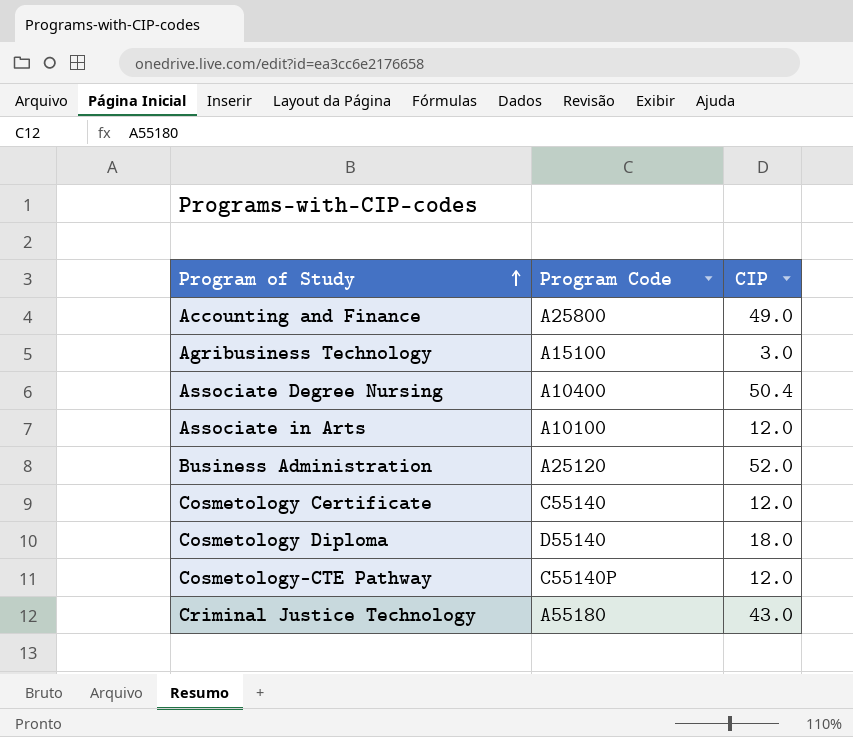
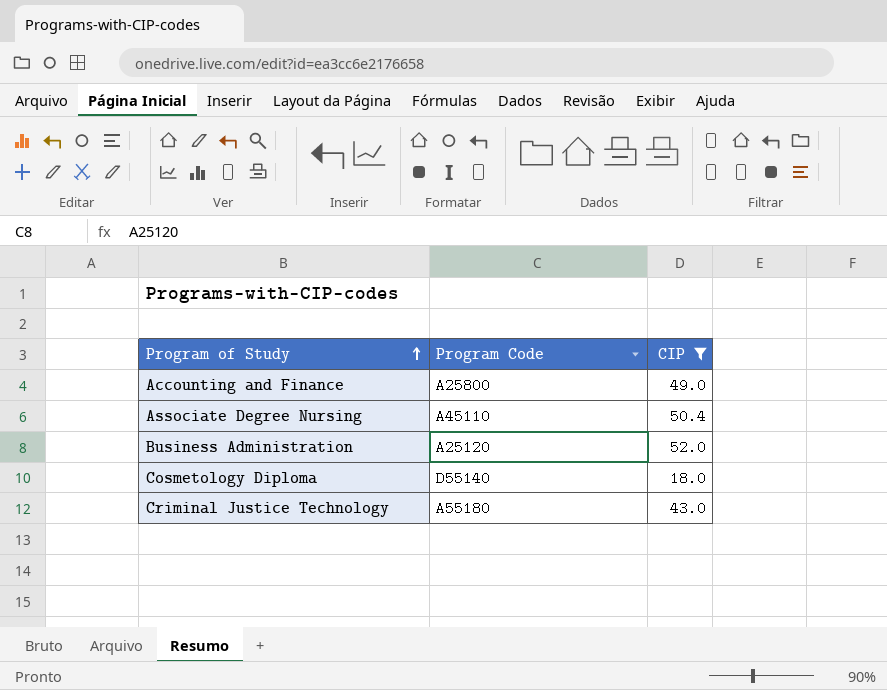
filter: none -> CIP >= 18.0
Associate Degree Nursing | Program Code: A10400 -> A45110

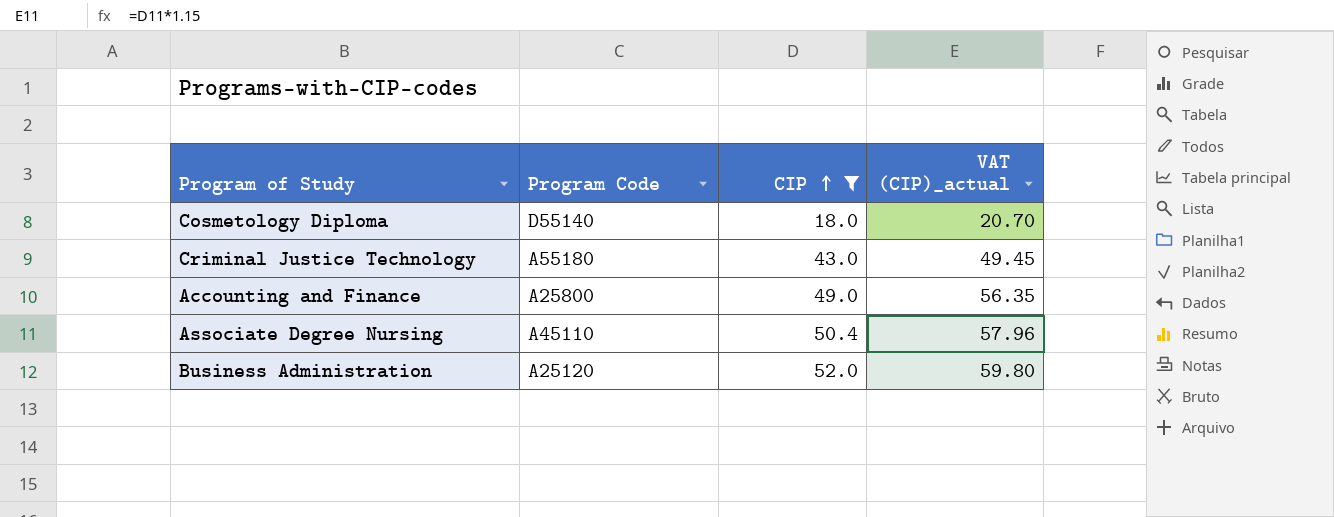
row order: Program of Study ascending -> CIP ascending
column VAT (CIP)_actual | formula: none -> [CIP] * 1.15

